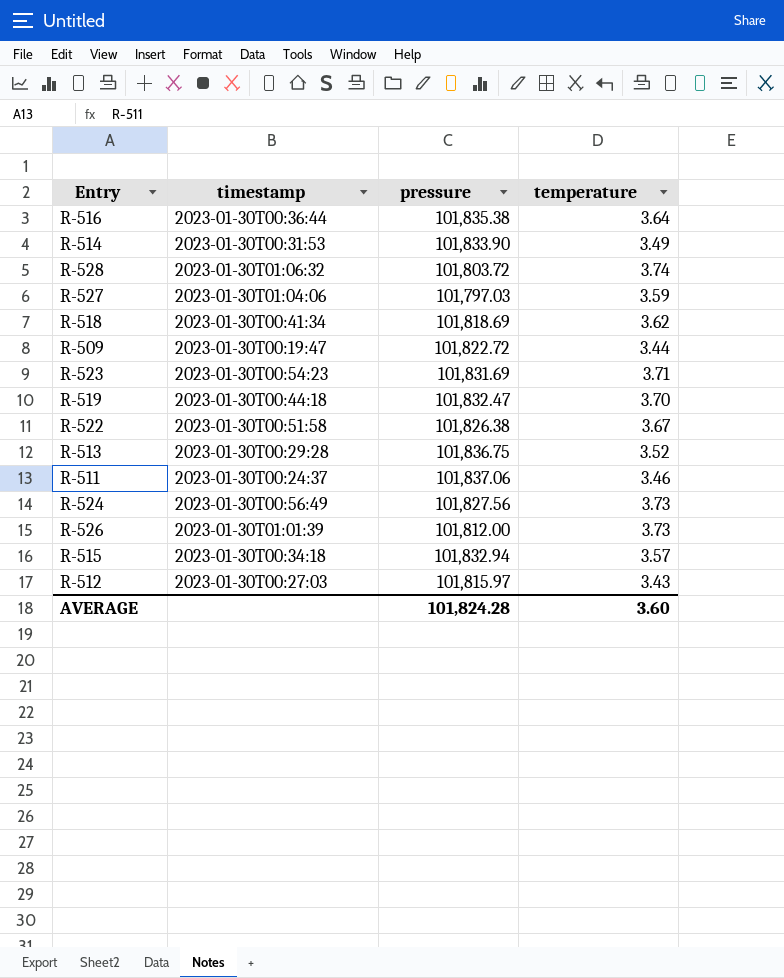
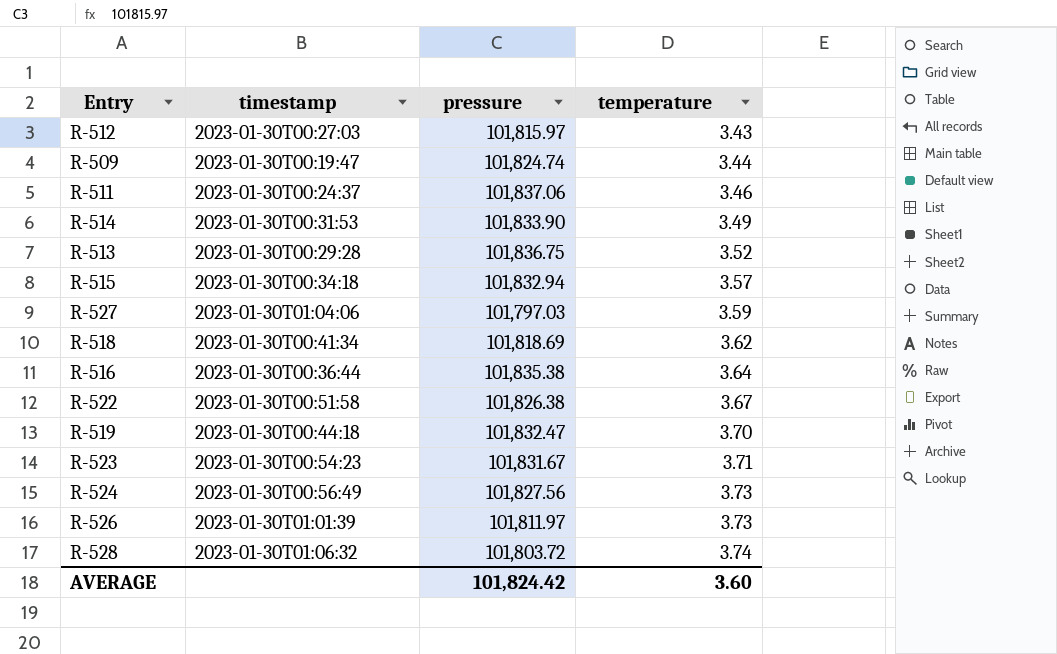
row order: none -> temperature ascending
R-509 | pressure: 101,822.72 -> 101,824.74
R-523 | pressure: 101,831.69 -> 101,831.67
R-526 | pressure: 101,812.00 -> 101,811.97
AVERAGE | pressure: 101,824.28 -> 101,824.42

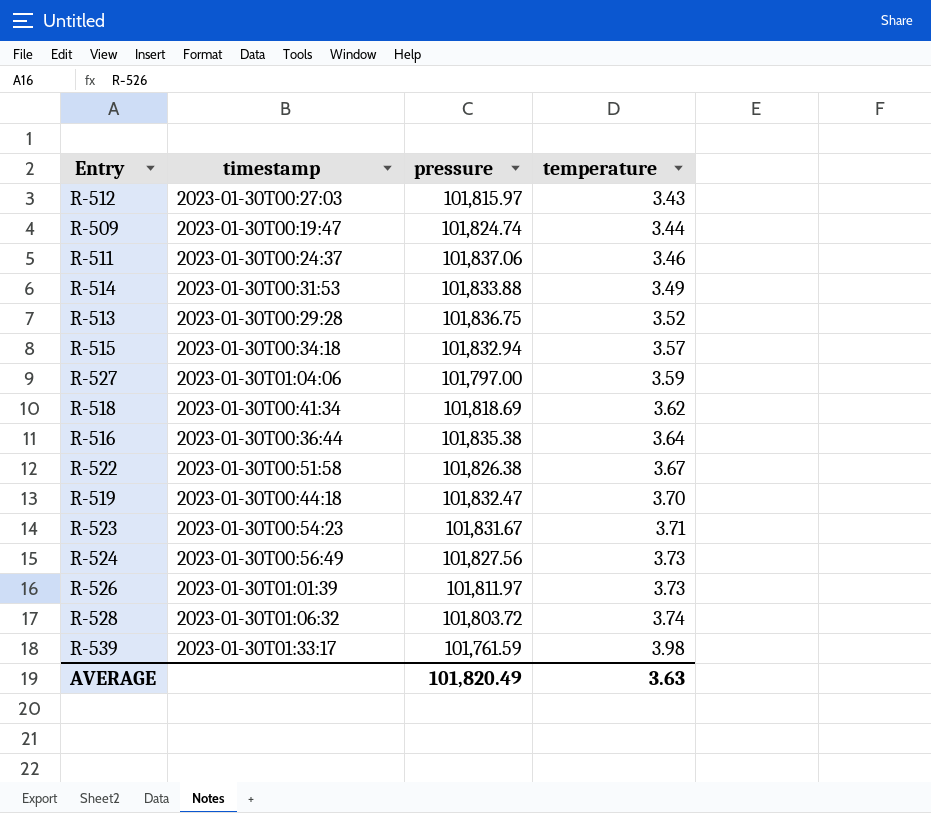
R-514 | pressure: 101,833.90 -> 101,833.88
R-527 | pressure: 101,797.03 -> 101,797.00
row R-539: none -> 2023-01-30T01:33:17 | 101,761.59 | 3.98
AVERAGE | pressure: 101,824.42 -> 101,820.49
AVERAGE | temperature: 3.60 -> 3.63

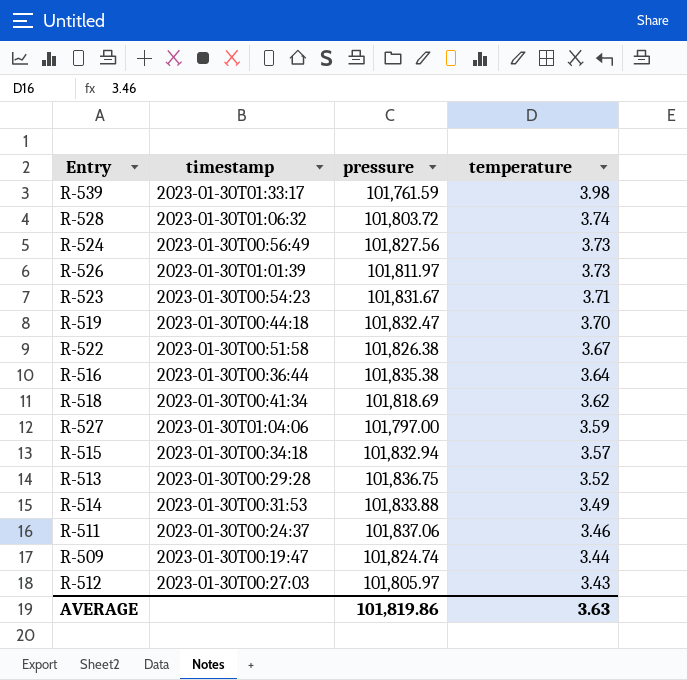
row order: temperature ascending -> temperature descending
R-512 | pressure: 101,815.97 -> 101,805.97
AVERAGE | pressure: 101,820.49 -> 101,819.86

